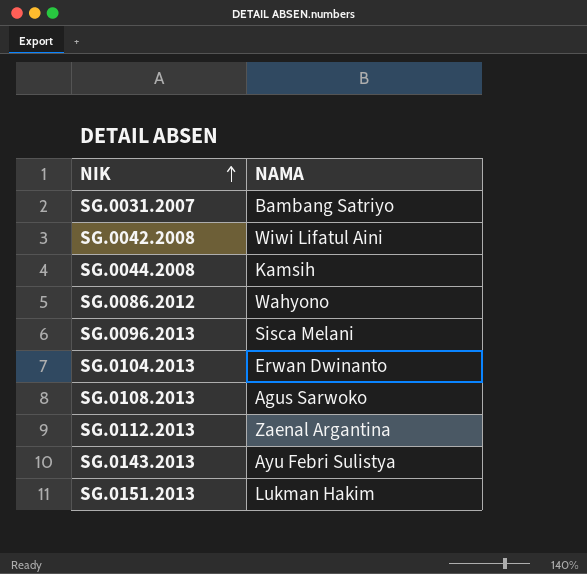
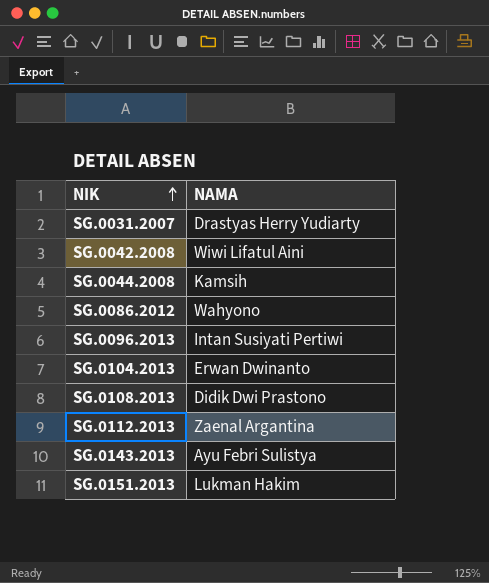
SG.0031.2007 | NAMA: Bambang Satriyo -> Drastyas Herry Yudiarty
SG.0096.2013 | NAMA: Sisca Melani -> Intan Susiyati Pertiwi
SG.0108.2013 | NAMA: Agus Sarwoko -> Didik Dwi Prastono

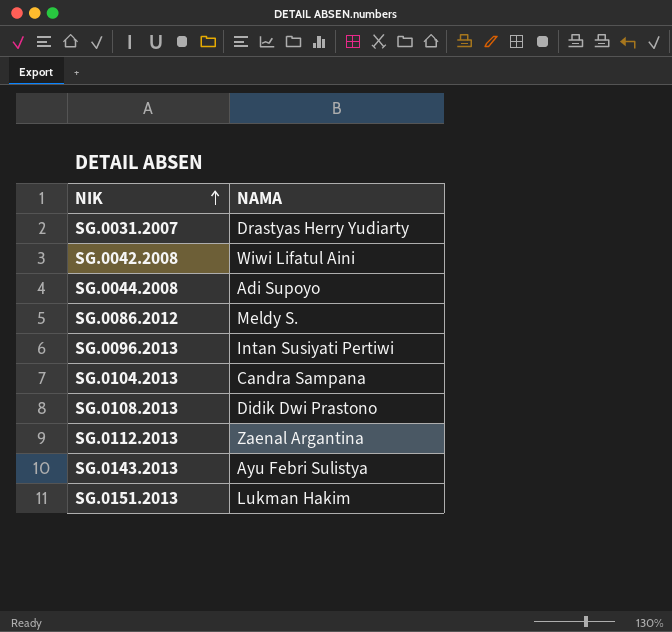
SG.0044.2008 | NAMA: Kamsih -> Adi Supoyo
SG.0086.2012 | NAMA: Wahyono -> Meldy S.
SG.0104.2013 | NAMA: Erwan Dwinanto -> Candra Sampana

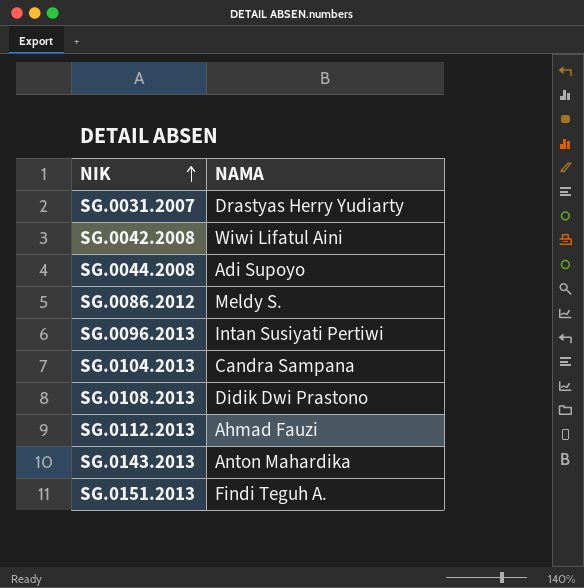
SG.0112.2013 | NAMA: Zaenal Argantina -> Ahmad Fauzi
SG.0143.2013 | NAMA: Ayu Febri Sulistya -> Anton Mahardika
SG.0151.2013 | NAMA: Lukman Hakim -> Findi Teguh A.

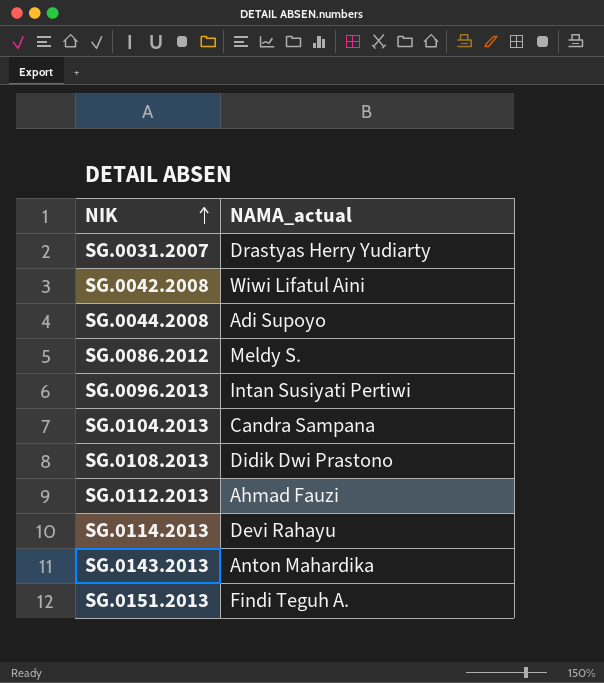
column name: NAMA -> NAMA_actual
row SG.0114.2013: none -> Devi Rahayu

